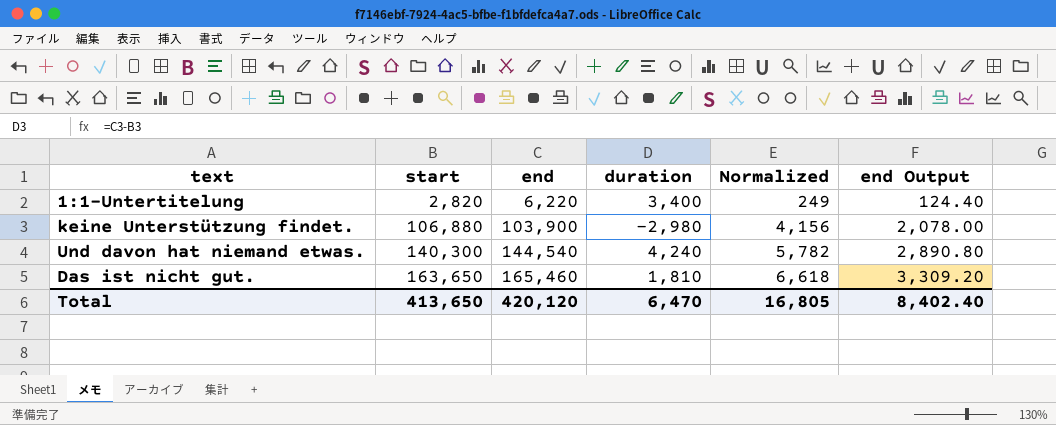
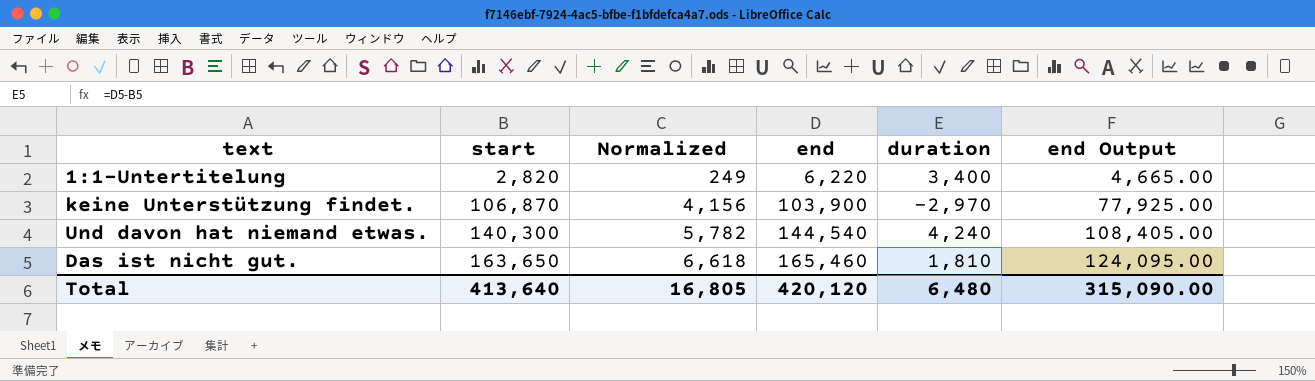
column Normalized | position: 5 -> 3
column end Output | formula: [end] * 0.02 -> [end] * 0.75
keine Unterstützung findet. | start: 106,880 -> 106,870
keine Unterstützung findet. | duration: -2,980 -> -2,970
Total | start: 413,650 -> 413,640
Total | duration: 6,470 -> 6,480
Total | end Output: 8,402.40 -> 315,090.00

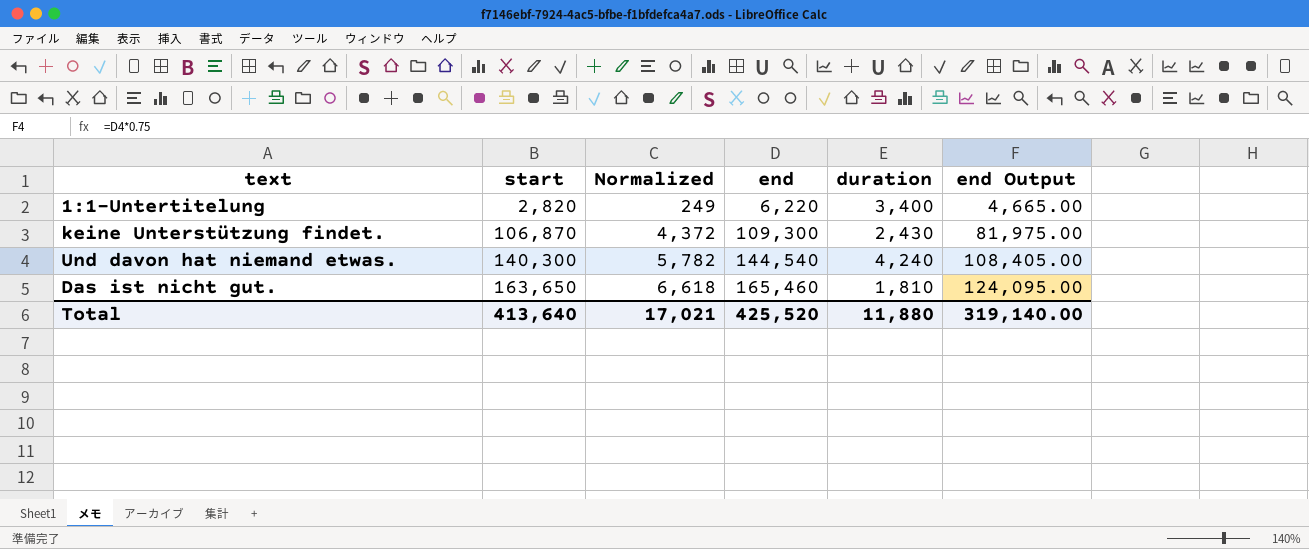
keine Unterstützung findet. | Normalized: 4,156 -> 4,372
keine Unterstützung findet. | end: 103,900 -> 109,300
keine Unterstützung findet. | duration: -2,970 -> 2,430
keine Unterstützung findet. | end Output: 77,925.00 -> 81,975.00
Total | Normalized: 16,805 -> 17,021
Total | end: 420,120 -> 425,520
Total | duration: 6,480 -> 11,880
Total | end Output: 315,090.00 -> 319,140.00

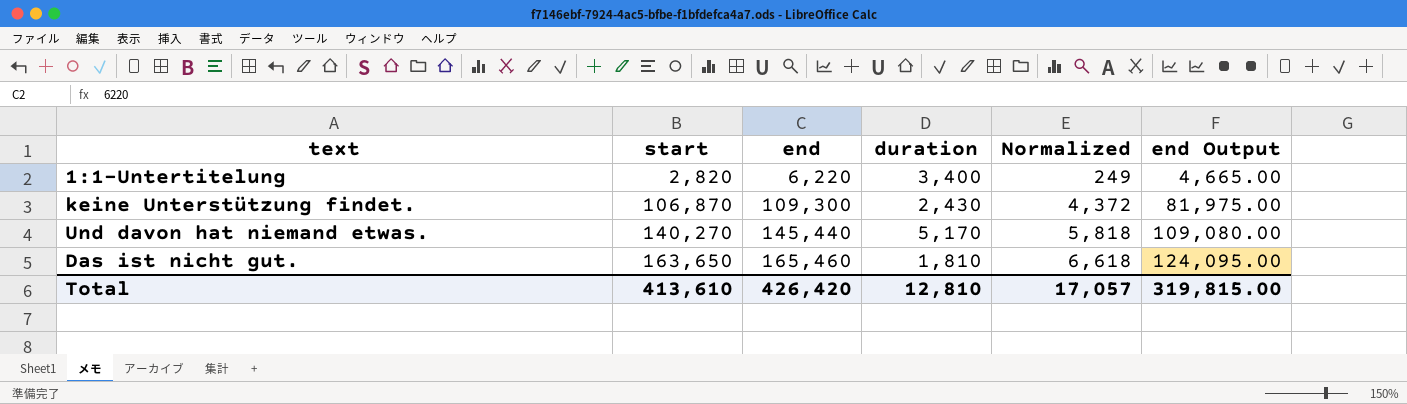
column Normalized | position: 3 -> 5
Und davon hat niemand etwas. | start: 140,300 -> 140,270
Und davon hat niemand etwas. | end: 144,540 -> 145,440
Und davon hat niemand etwas. | duration: 4,240 -> 5,170
Und davon hat niemand etwas. | Normalized: 5,782 -> 5,818
Und davon hat niemand etwas. | end Output: 108,405.00 -> 109,080.00
Total | start: 413,640 -> 413,610
Total | end: 425,520 -> 426,420
Total | duration: 11,880 -> 12,810
Total | Normalized: 17,021 -> 17,057
Total | end Output: 319,140.00 -> 319,815.00

